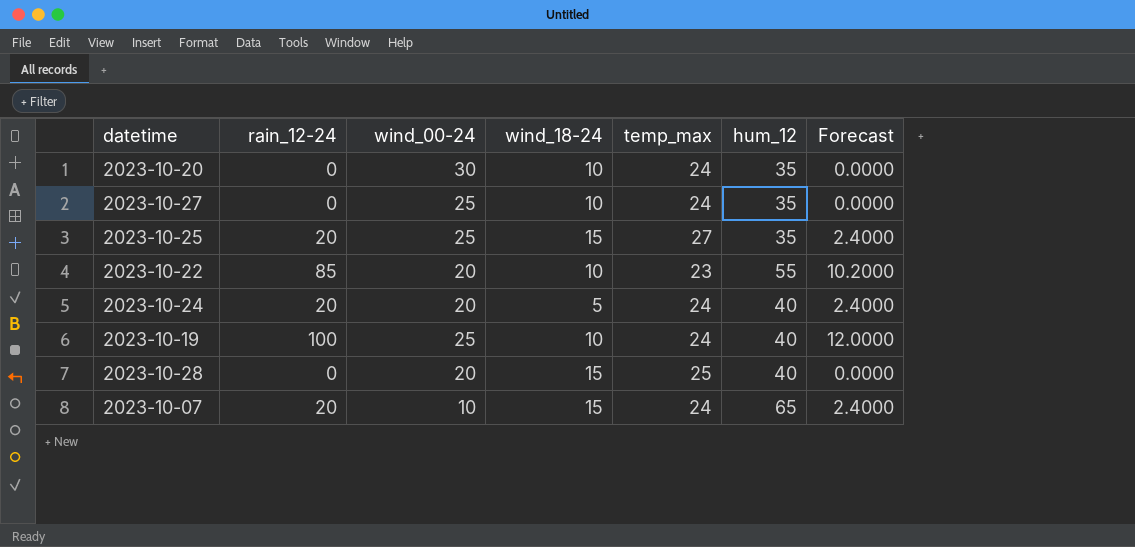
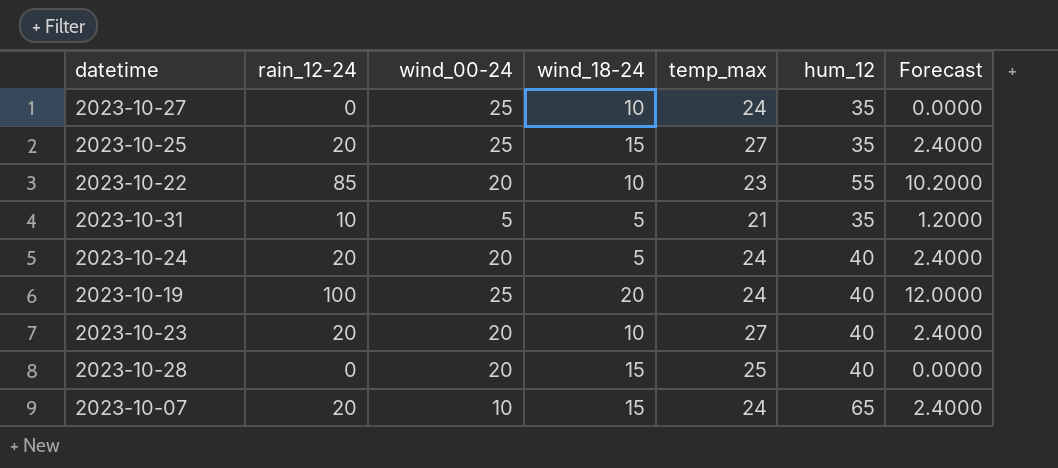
row 2023-10-20: 0 | 30 | 10 | 24 | 35 | 0.0000 -> none
row 2023-10-31: none -> 10 | 5 | 5 | 21 | 35 | 1.2000
2023-10-19 | wind_18-24: 10 -> 20
row 2023-10-23: none -> 20 | 20 | 10 | 27 | 40 | 2.4000

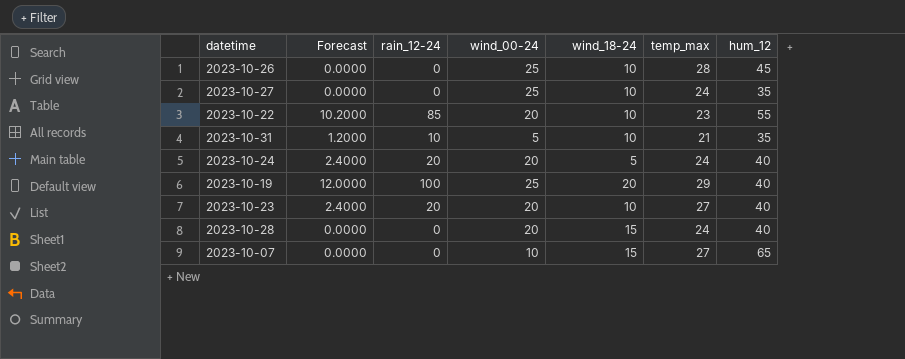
column Forecast | position: 7 -> 2
row 2023-10-25: 20 | 25 | 15 | 27 | 35 | 2.4000 -> none
row 2023-10-26: none -> 0.0000 | 0 | 25 | 10 | 28 | 45
2023-10-31 | wind_18-24: 5 -> 10
2023-10-19 | temp_max: 24 -> 29
2023-10-28 | temp_max: 25 -> 24
2023-10-07 | Forecast: 2.4000 -> 0.0000
2023-10-07 | rain_12-24: 20 -> 0
2023-10-07 | temp_max: 24 -> 27

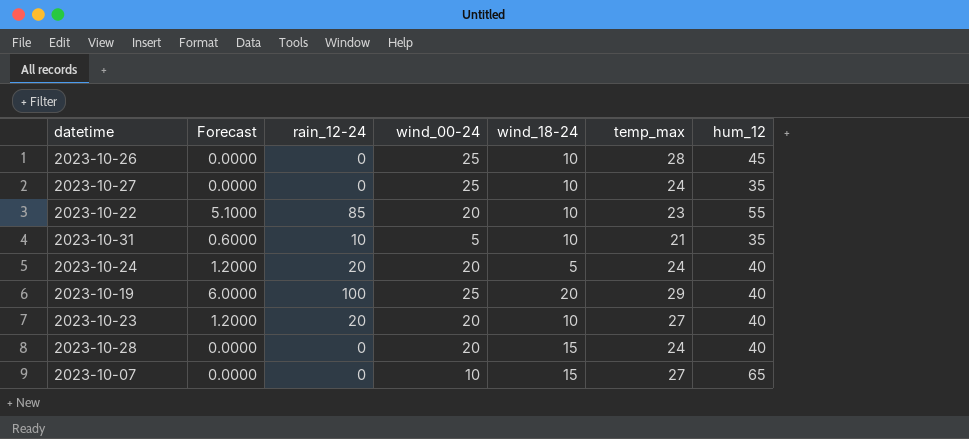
column Forecast | formula: [rain_12-24] * 0.12 -> [rain_12-24] * 0.06

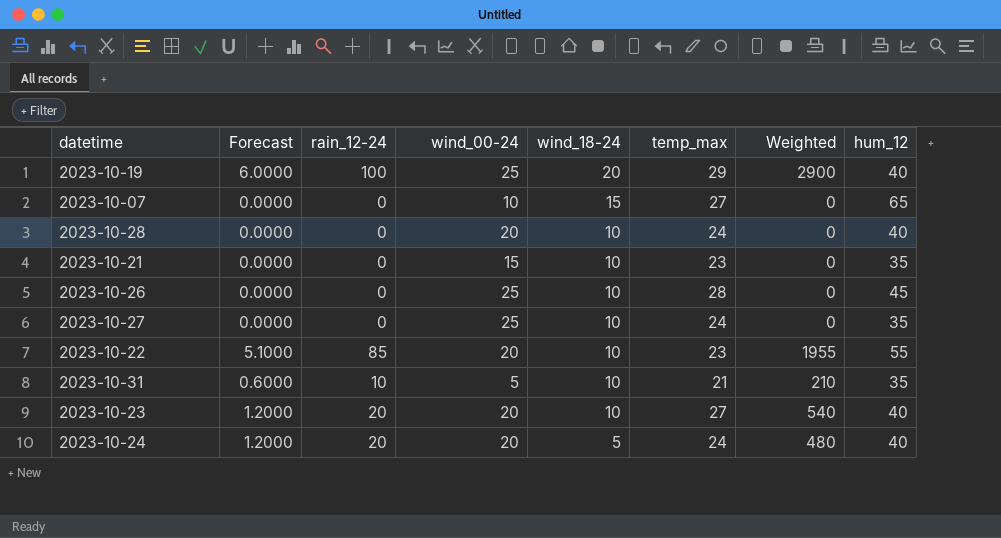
row order: none -> wind_18-24 descending
column Weighted | formula: none -> [rain_12-24] * [temp_max]
2023-10-28 | wind_18-24: 15 -> 10
row 2023-10-21: none -> 0.0000 | 0 | 15 | 10 | 23 | 0 | 35

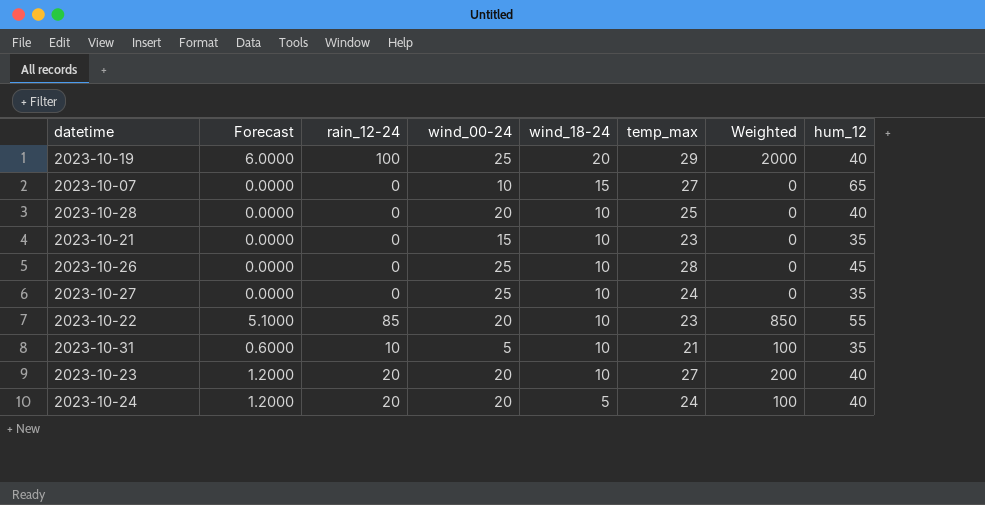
column Weighted | formula: [rain_12-24] * [temp_max] -> [rain_12-24] * [wind_18-24]
2023-10-28 | temp_max: 24 -> 25

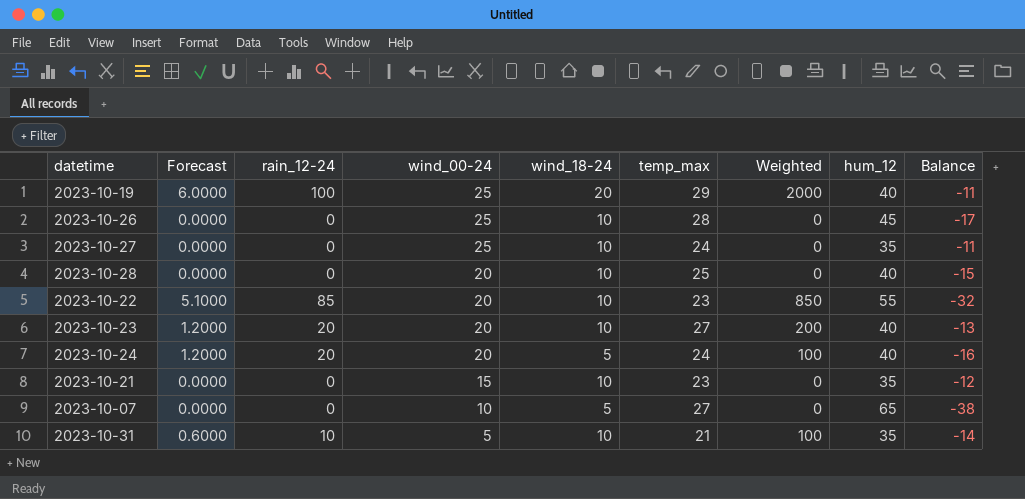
row order: wind_18-24 descending -> wind_00-24 descending
column Balance | formula: none -> [temp_max] - [hum_12]
2023-10-07 | wind_18-24: 15 -> 5

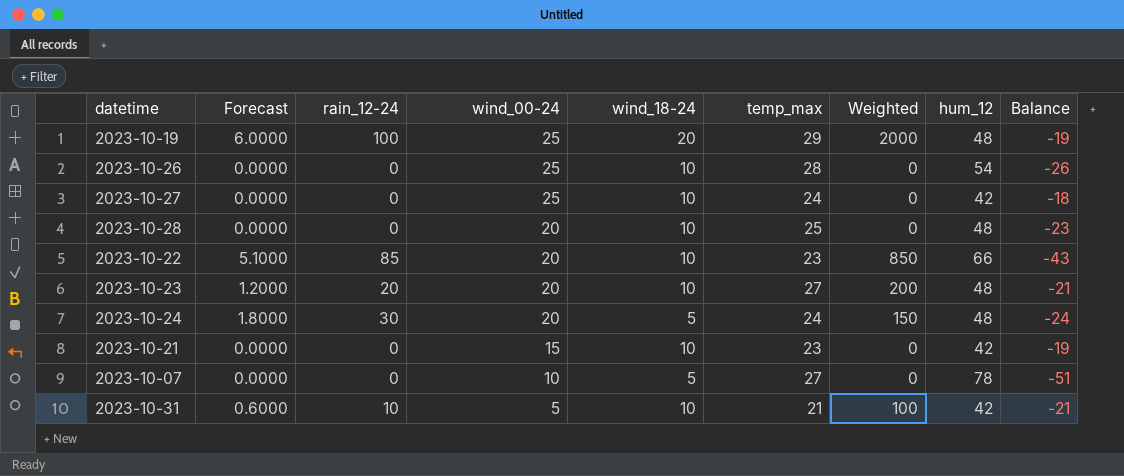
2023-10-19 | hum_12: 40 -> 48
2023-10-19 | Balance: -11 -> -19
2023-10-26 | hum_12: 45 -> 54
2023-10-26 | Balance: -17 -> -26
2023-10-27 | hum_12: 35 -> 42
2023-10-27 | Balance: -11 -> -18
2023-10-28 | hum_12: 40 -> 48
2023-10-28 | Balance: -15 -> -23
2023-10-22 | hum_12: 55 -> 66
2023-10-22 | Balance: -32 -> -43
2023-10-23 | hum_12: 40 -> 48
2023-10-23 | Balance: -13 -> -21
2023-10-24 | Forecast: 1.2000 -> 1.8000
2023-10-24 | rain_12-24: 20 -> 30
2023-10-24 | Weighted: 100 -> 150
2023-10-24 | hum_12: 40 -> 48
2023-10-24 | Balance: -16 -> -24
2023-10-21 | hum_12: 35 -> 42
2023-10-21 | Balance: -12 -> -19
2023-10-07 | hum_12: 65 -> 78
2023-10-07 | Balance: -38 -> -51
2023-10-31 | hum_12: 35 -> 42
2023-10-31 | Balance: -14 -> -21

